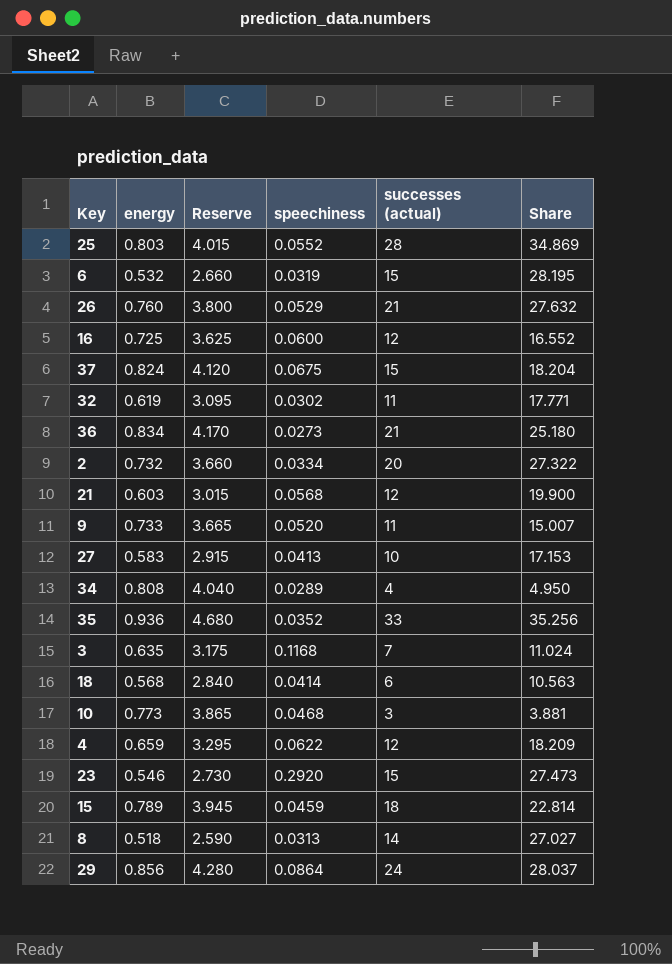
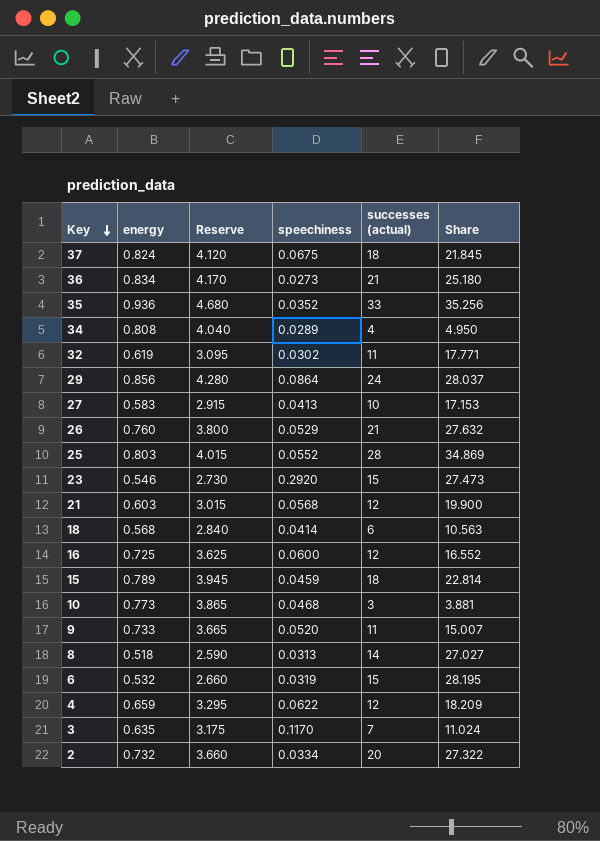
row order: none -> Key descending
37 | successes (actual): 15 -> 18
37 | Share: 18.204 -> 21.845
3 | speechiness: 0.1168 -> 0.1170

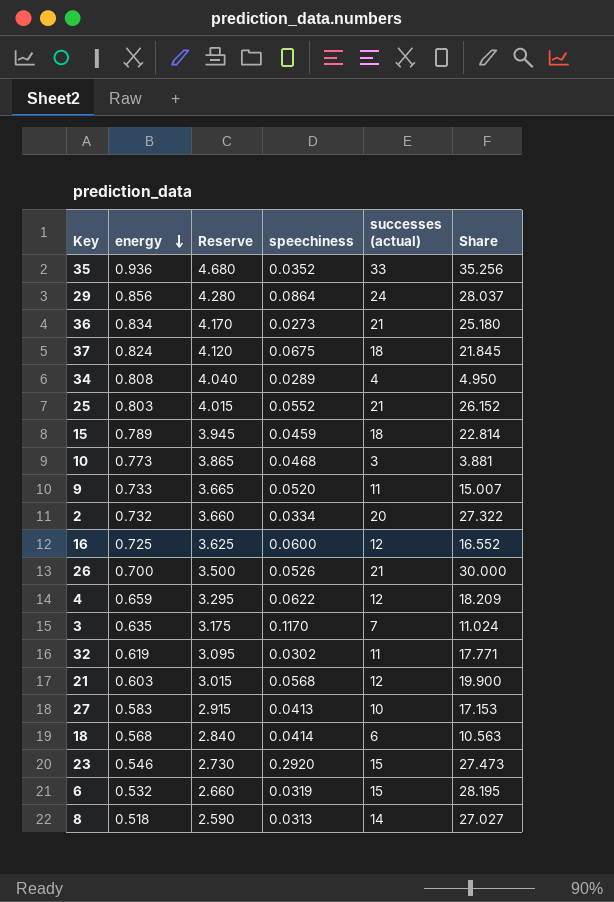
row order: Key descending -> energy descending
25 | successes (actual): 28 -> 21
25 | Share: 34.869 -> 26.152
26 | energy: 0.760 -> 0.700
26 | Reserve: 3.800 -> 3.500
26 | speechiness: 0.0529 -> 0.0526
26 | Share: 27.632 -> 30.000

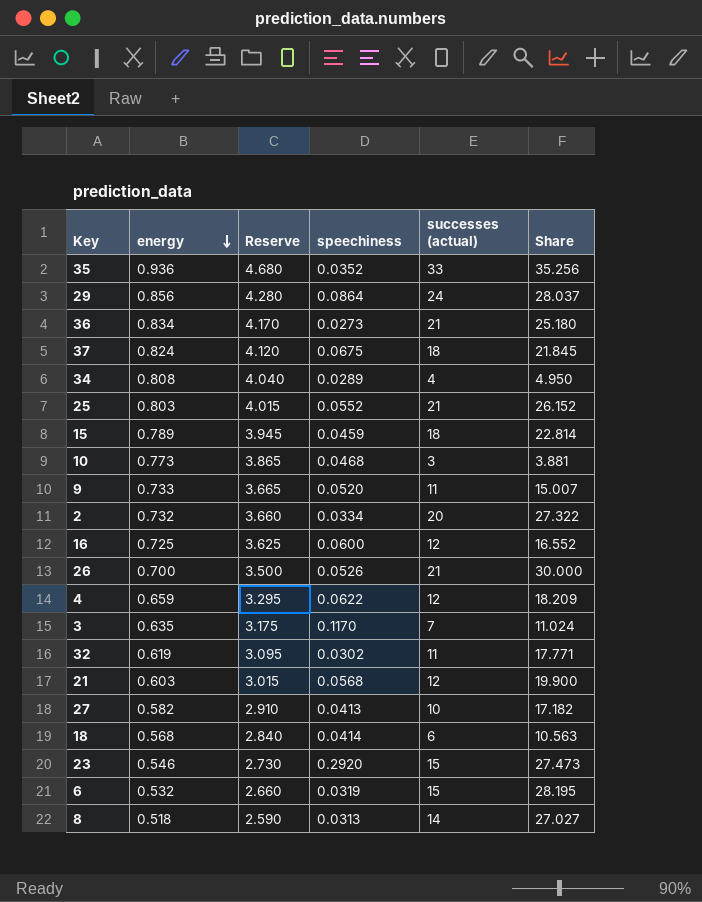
27 | energy: 0.583 -> 0.582
27 | Reserve: 2.915 -> 2.910
27 | Share: 17.153 -> 17.182

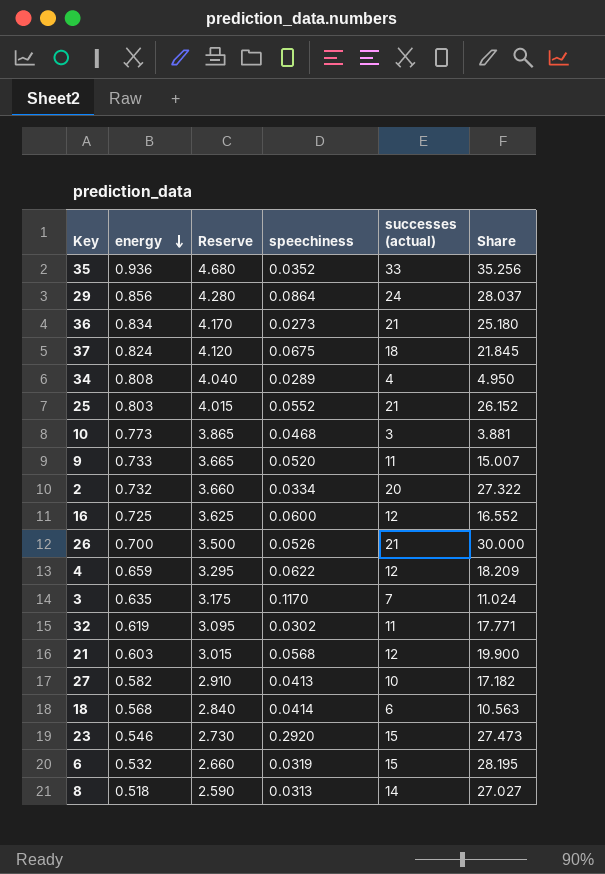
row 15: 0.789 | 3.945 | 0.0459 | 18 | 22.814 -> none

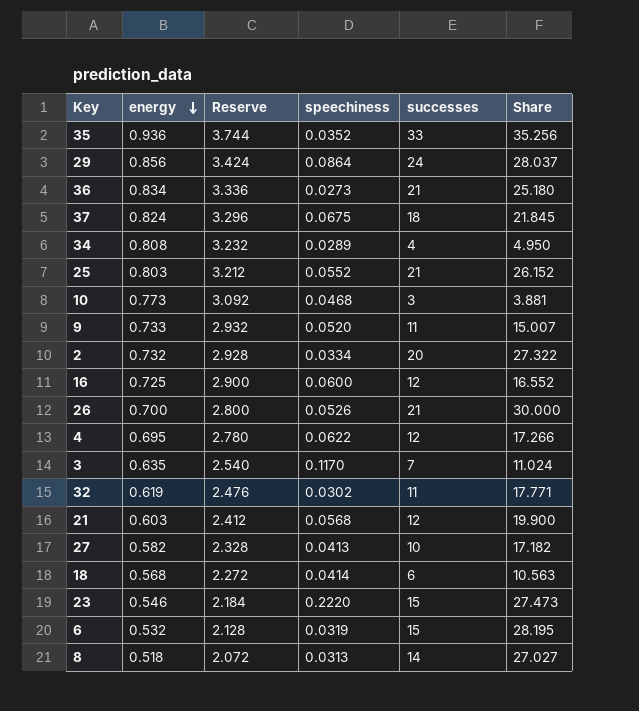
column Reserve | formula: [energy] * 5 -> [energy] * 4
column name: successes (actual) -> successes
4 | energy: 0.659 -> 0.695
4 | Share: 18.209 -> 17.266
23 | speechiness: 0.2920 -> 0.2220

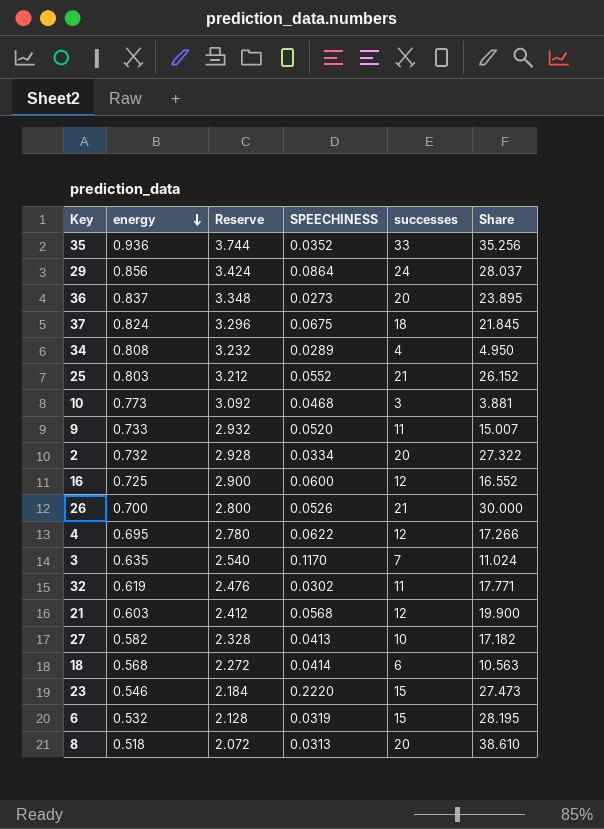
column name: speechiness -> SPEECHINESS
36 | energy: 0.834 -> 0.837
36 | Reserve: 3.336 -> 3.348
36 | successes: 21 -> 20
36 | Share: 25.180 -> 23.895
8 | successes: 14 -> 20
8 | Share: 27.027 -> 38.610

